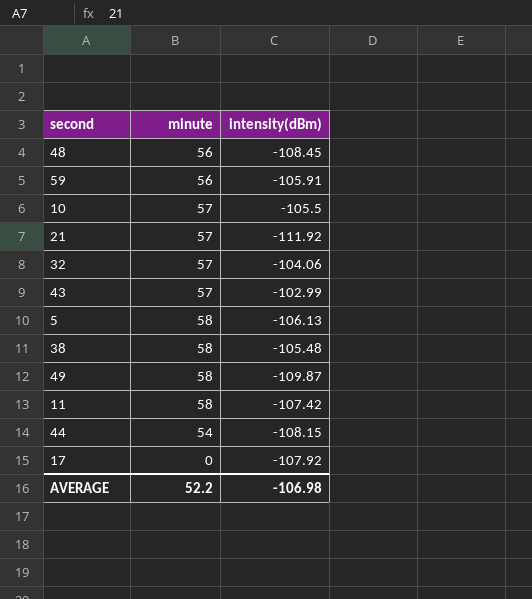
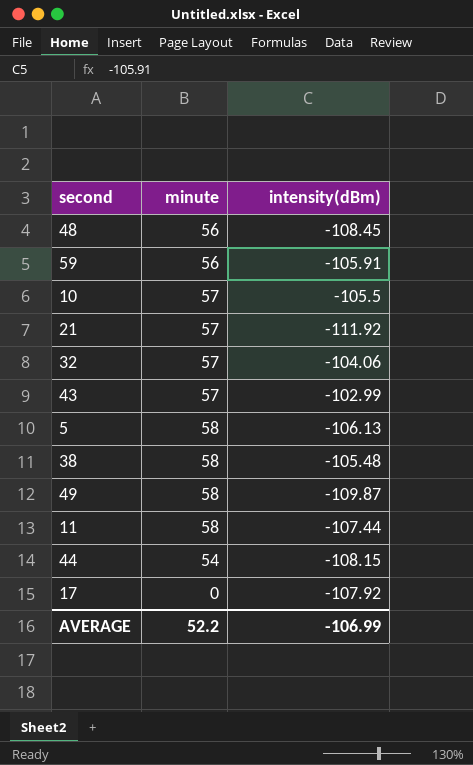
11 | intensity(dBm): -107.42 -> -107.44
AVERAGE | intensity(dBm): -106.98 -> -106.99

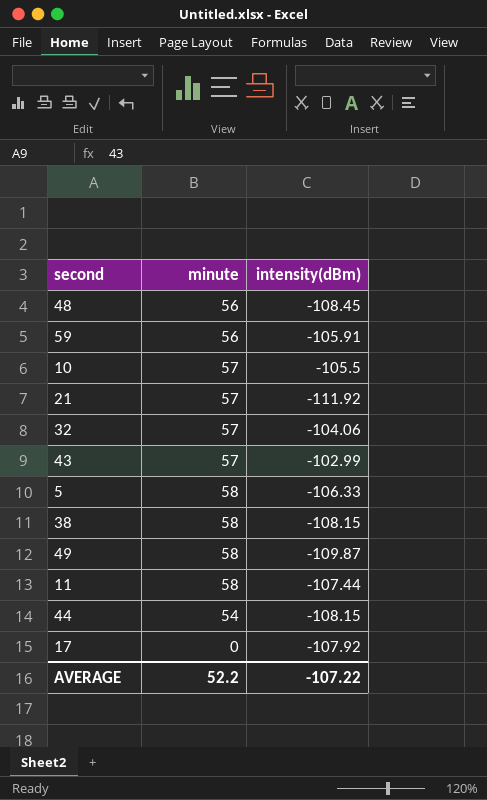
5 | intensity(dBm): -106.13 -> -106.33
38 | intensity(dBm): -105.48 -> -108.15
AVERAGE | intensity(dBm): -106.99 -> -107.22

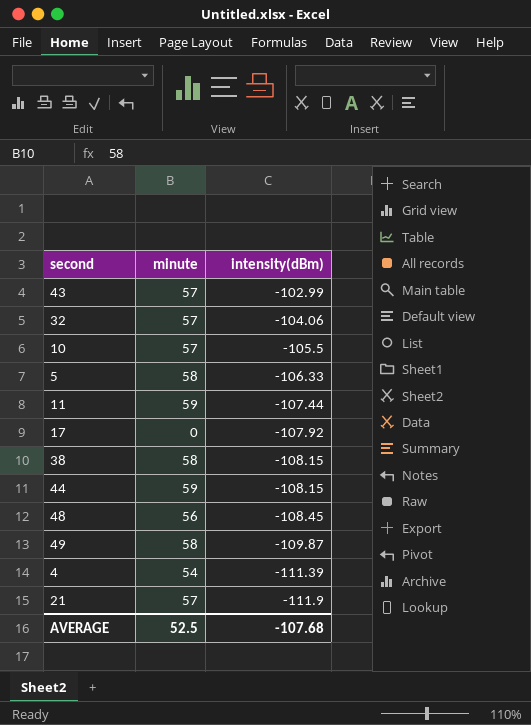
row order: none -> intensity(dBm) descending
row 59: 56 | -105.91 -> none
11 | minute: 58 -> 59
44 | minute: 54 -> 59
row 4: none -> 54 | -111.39
21 | intensity(dBm): -111.92 -> -111.9
AVERAGE | minute: 52.2 -> 52.5
AVERAGE | intensity(dBm): -107.22 -> -107.68

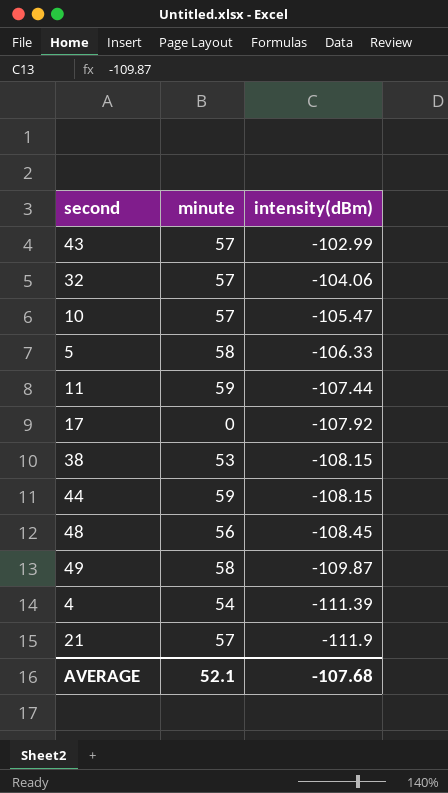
10 | intensity(dBm): -105.5 -> -105.47
38 | minute: 58 -> 53
AVERAGE | minute: 52.5 -> 52.1

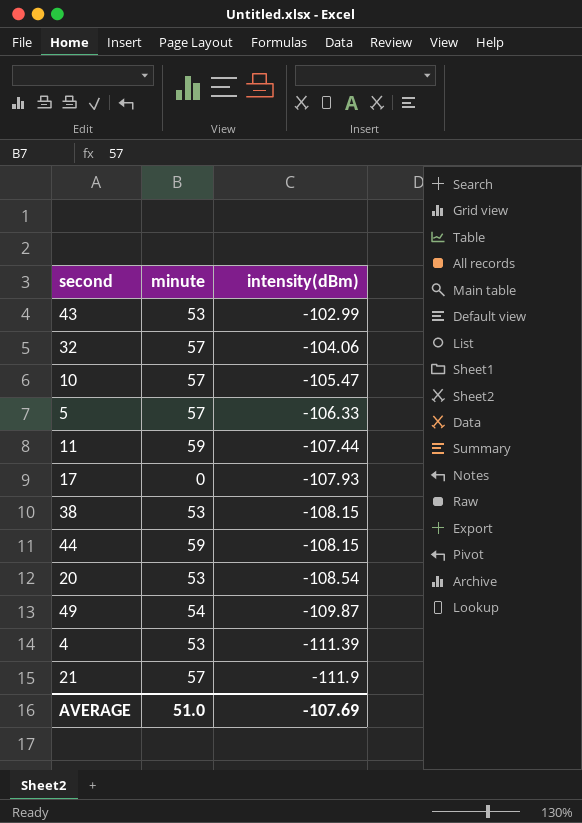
row 48: 56 | -108.45 -> none
43 | minute: 57 -> 53
5 | minute: 58 -> 57
17 | intensity(dBm): -107.92 -> -107.93
row 20: none -> 53 | -108.54
49 | minute: 58 -> 54
4 | minute: 54 -> 53
AVERAGE | minute: 52.1 -> 51.0
AVERAGE | intensity(dBm): -107.68 -> -107.69

